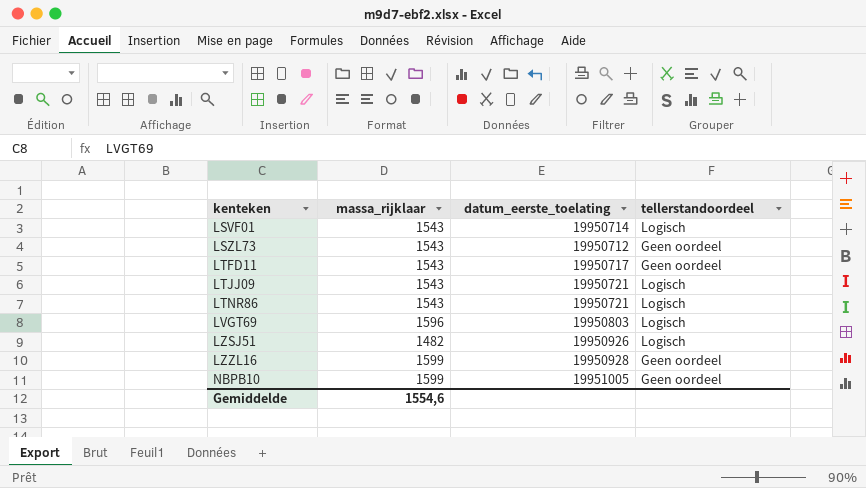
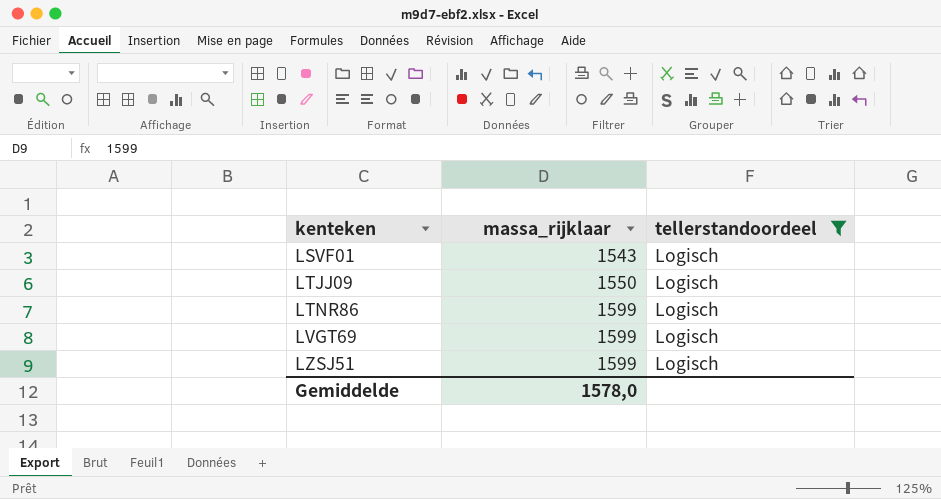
filter: none -> tellerstandoordeel = Logisch
column datum_eerste_toelating | position: 3 -> none
LTJJ09 | massa_rijklaar: 1543 -> 1550
LTNR86 | massa_rijklaar: 1543 -> 1599
LVGT69 | massa_rijklaar: 1596 -> 1599
LZSJ51 | massa_rijklaar: 1482 -> 1599
Gemiddelde | massa_rijklaar: 1554,6 -> 1578,0

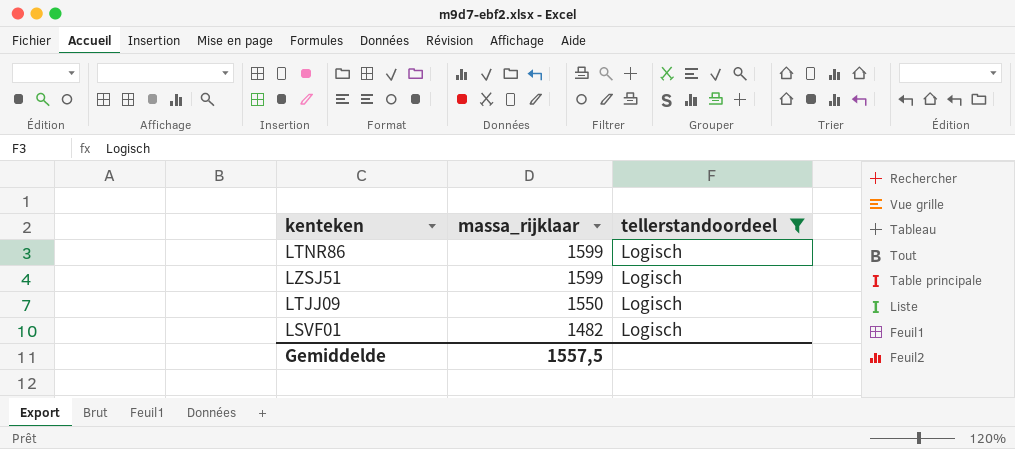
row order: kenteken ascending -> massa_rijklaar descending
row LVGT69: 1599 | Logisch -> none
LSVF01 | massa_rijklaar: 1543 -> 1482
Gemiddelde | massa_rijklaar: 1578,0 -> 1557,5

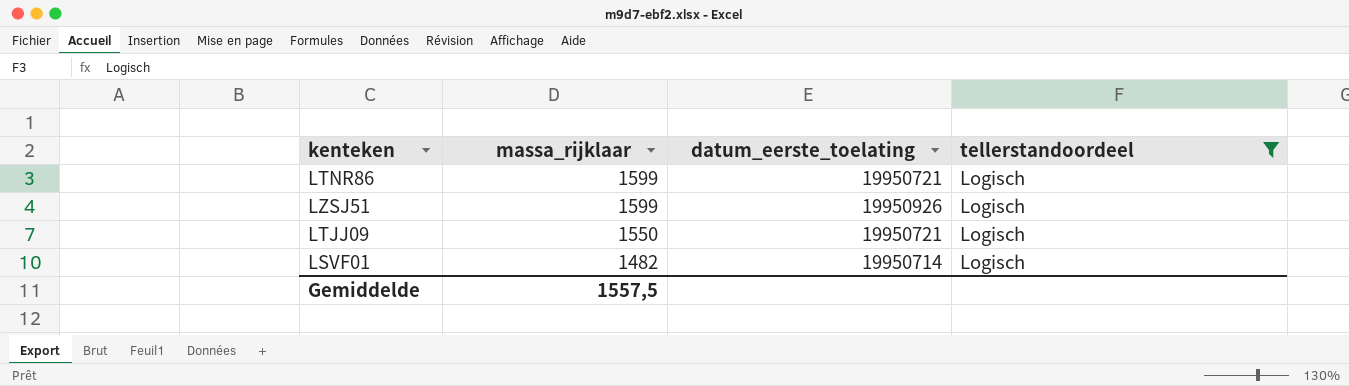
column datum_eerste_toelating | position: none -> 3

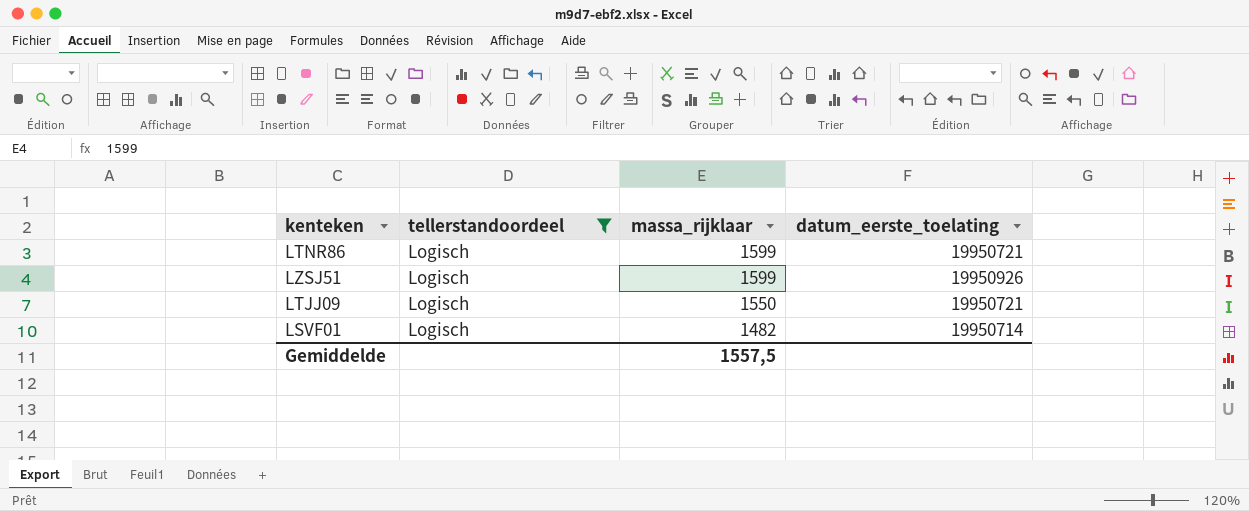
column tellerstandoordeel | position: 4 -> 2

